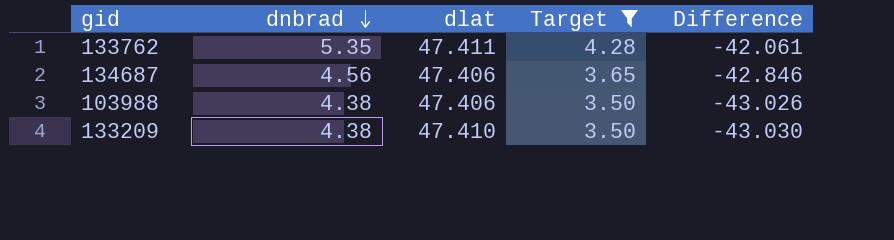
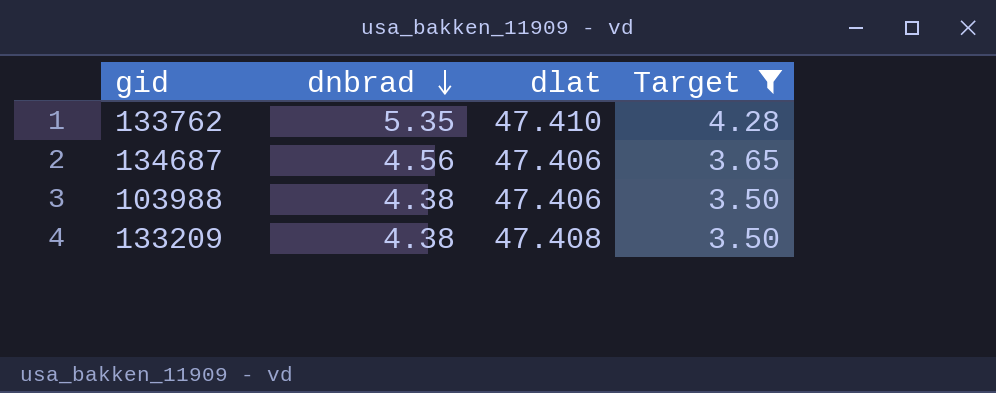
column Difference | formula: [dnbrad] - [dlat] -> none
133762 | dlat: 47.411 -> 47.410
133209 | dlat: 47.410 -> 47.408

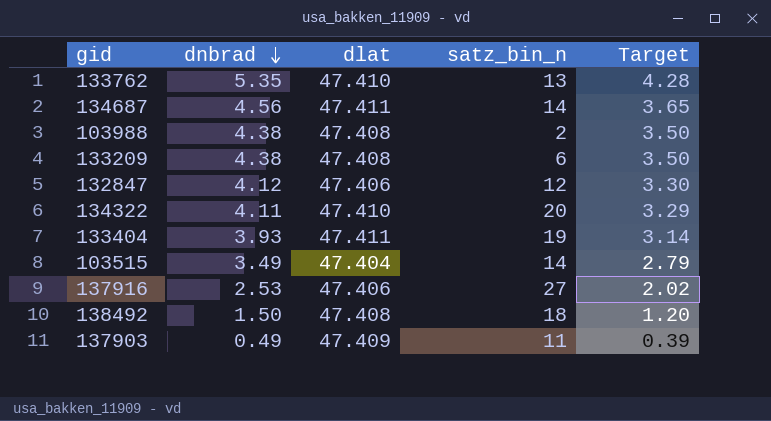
filter: Target >= 3.50 -> none
column satz_bin_n | position: none -> 4
134687 | dlat: 47.406 -> 47.411
103988 | dlat: 47.406 -> 47.408

